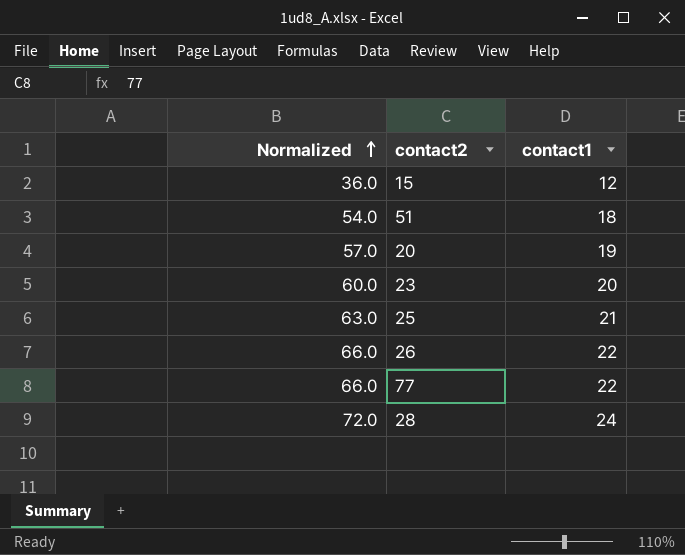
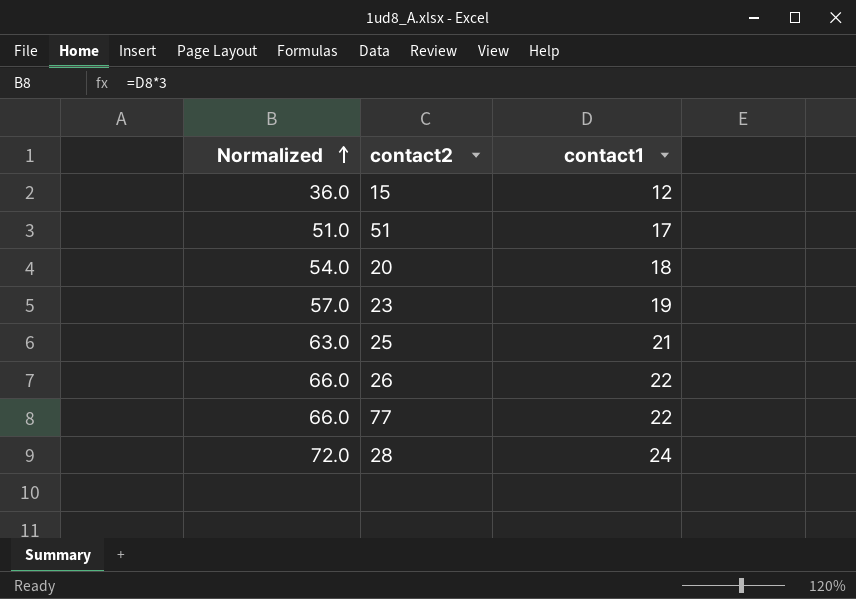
51 | Normalized: 54.0 -> 51.0
51 | contact1: 18 -> 17
20 | Normalized: 57.0 -> 54.0
20 | contact1: 19 -> 18
23 | Normalized: 60.0 -> 57.0
23 | contact1: 20 -> 19

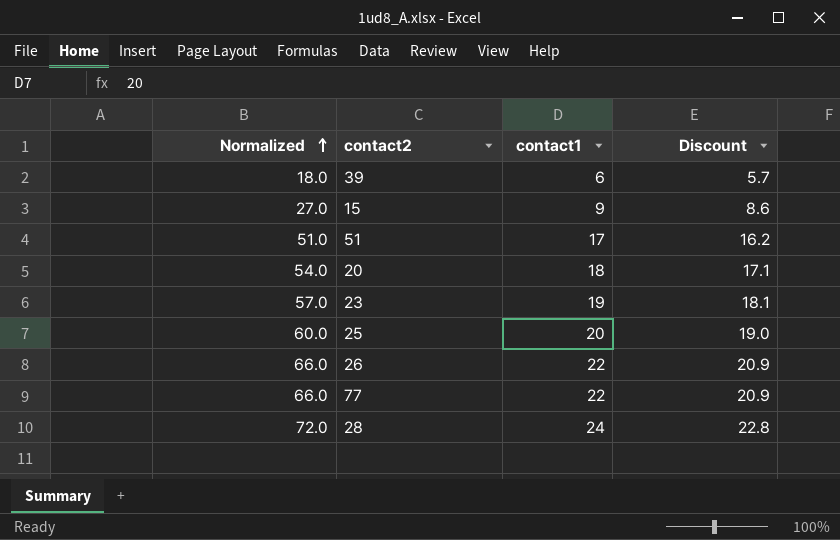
column Discount | formula: none -> [contact1] * 0.95
row 39: none -> 18.0 | 6 | 5.7
15 | Normalized: 36.0 -> 27.0
15 | contact1: 12 -> 9
25 | Normalized: 63.0 -> 60.0
25 | contact1: 21 -> 20

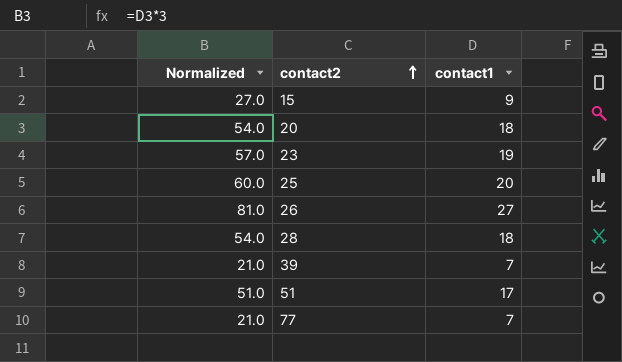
row order: Normalized ascending -> contact2 ascending
column Discount | formula: [contact1] * 0.95 -> none
26 | Normalized: 66.0 -> 81.0
26 | contact1: 22 -> 27
28 | Normalized: 72.0 -> 54.0
28 | contact1: 24 -> 18
39 | Normalized: 18.0 -> 21.0
39 | contact1: 6 -> 7
77 | Normalized: 66.0 -> 21.0
77 | contact1: 22 -> 7

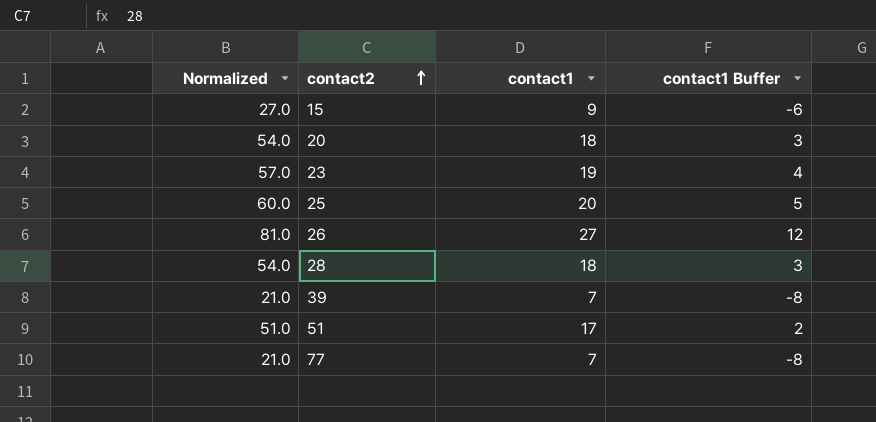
column contact1 Buffer | formula: none -> [contact1] - 15

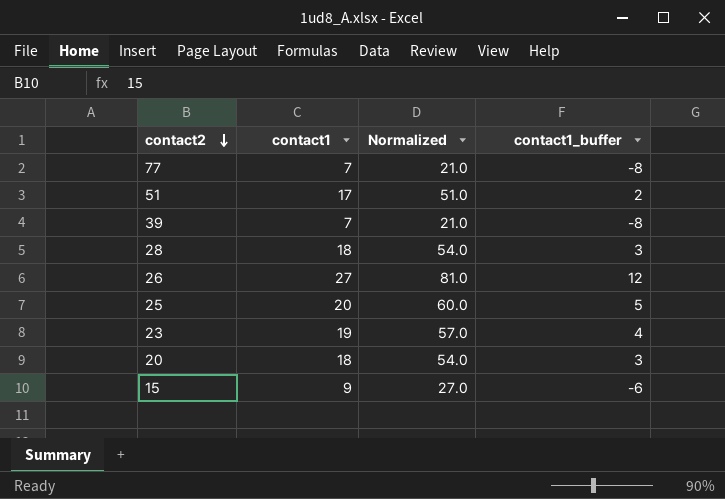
row order: contact2 ascending -> contact2 descending
column Normalized | position: 1 -> 3
column name: contact1 Buffer -> contact1_buffer

